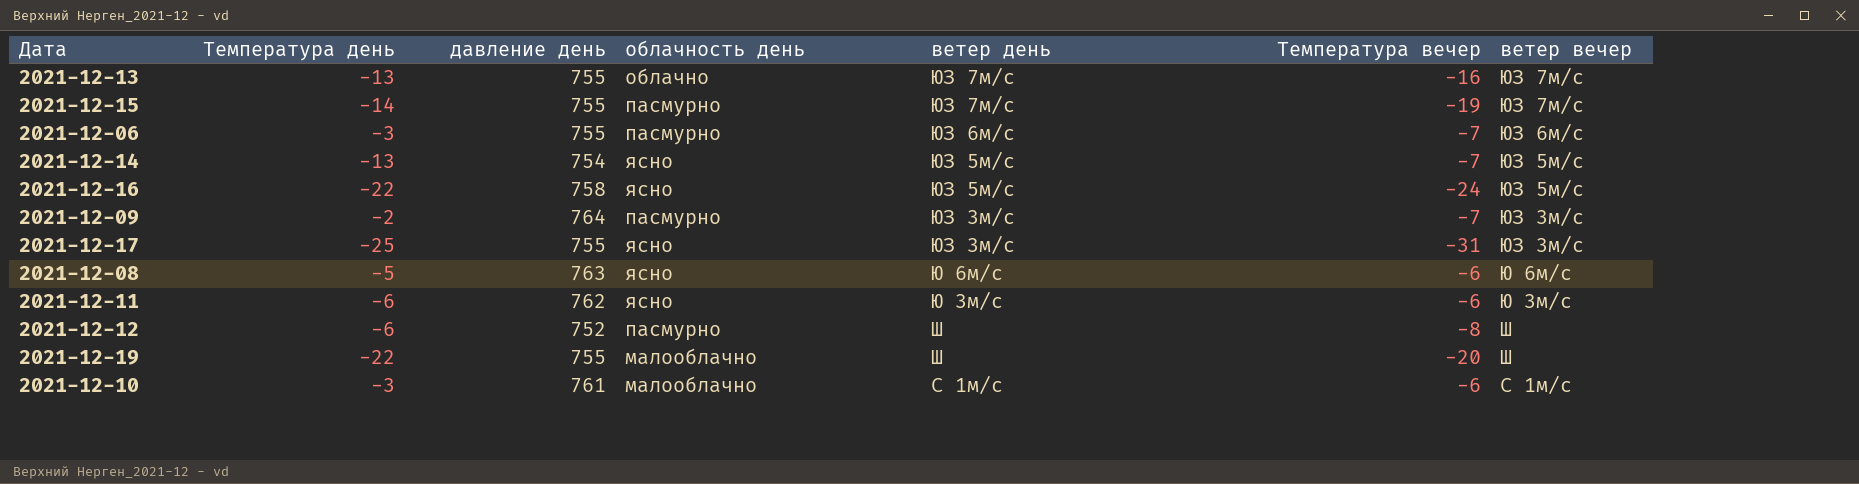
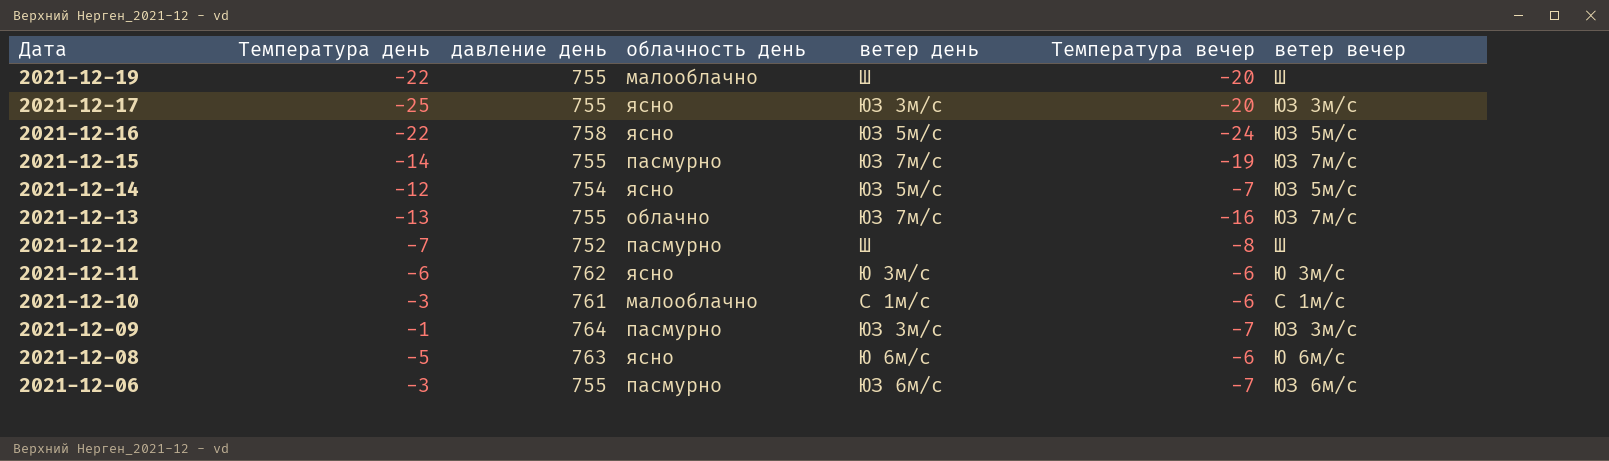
row order: ветер день descending -> Дата descending
2021-12-17 | Температура вечер: -31 -> -20
2021-12-14 | Температура день: -13 -> -12
2021-12-12 | Температура день: -6 -> -7
2021-12-09 | Температура день: -2 -> -1

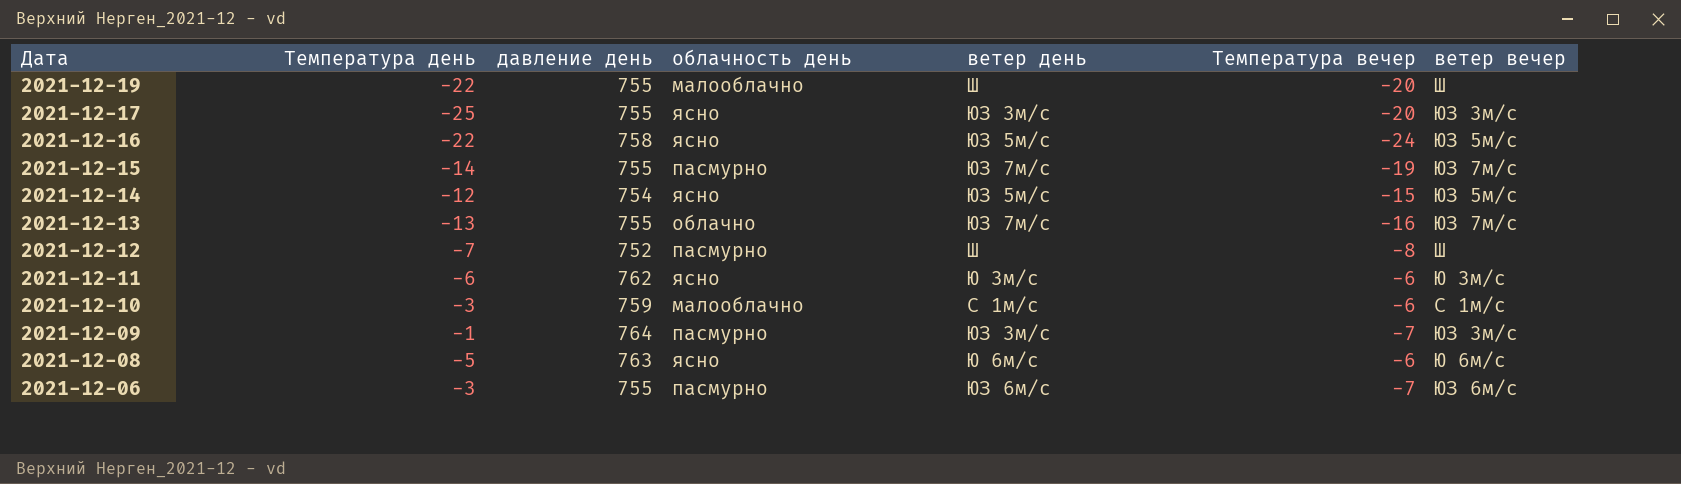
2021-12-14 | Температура вечер: -7 -> -15
2021-12-10 | давление день: 761 -> 759

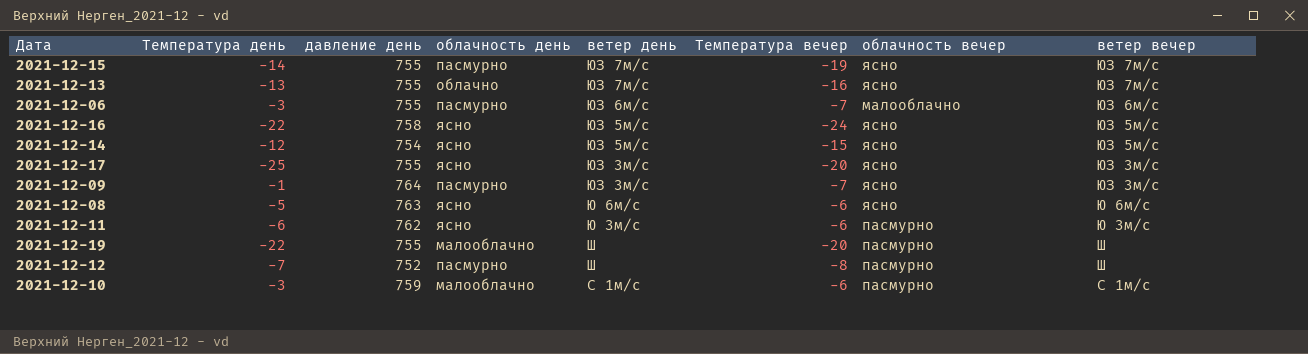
row order: Дата descending -> ветер день descending
column облачность вечер | position: none -> 7

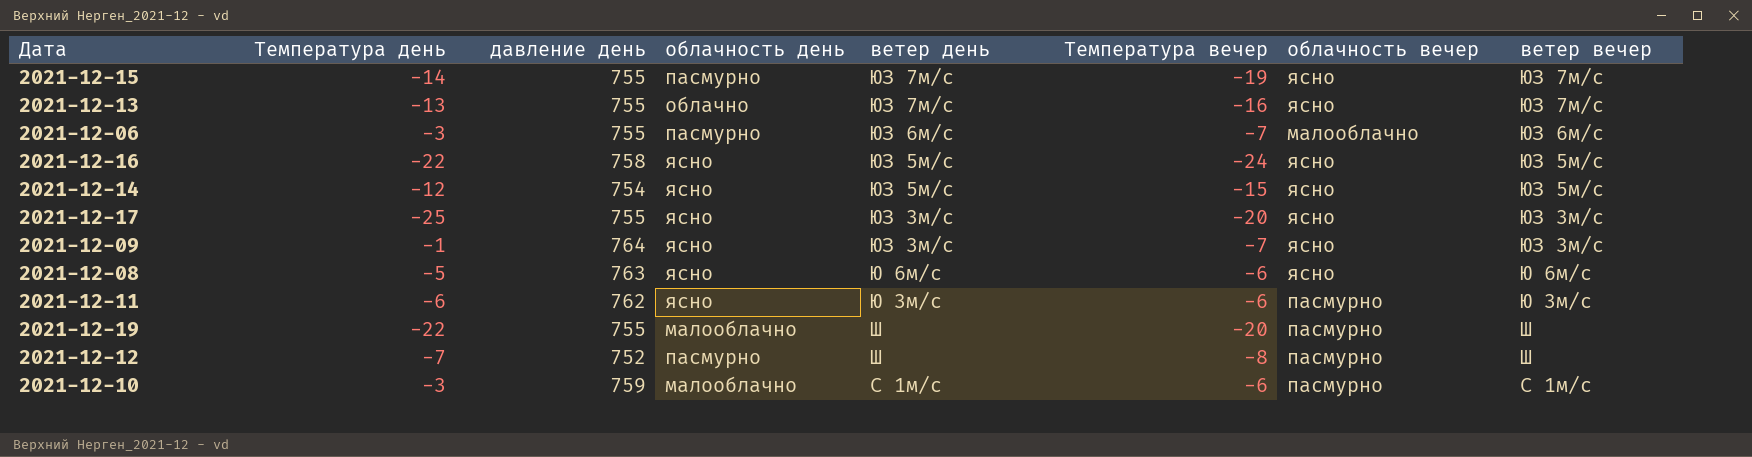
2021-12-09 | облачность день: пасмурно -> ясно

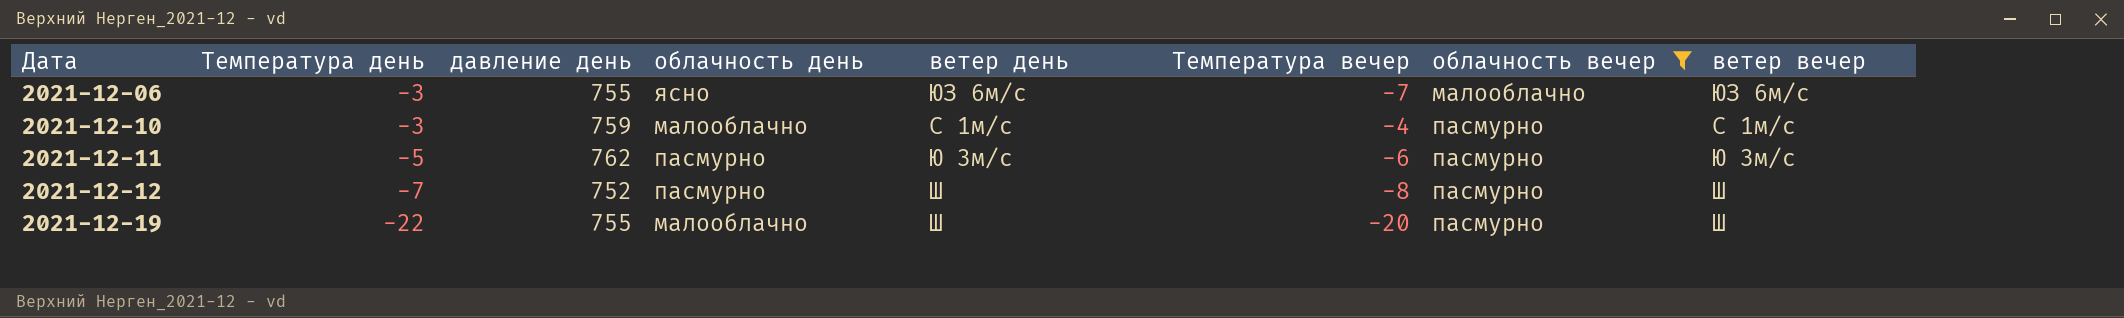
filter: none -> облачность вечер != ясно
row order: ветер день descending -> Дата ascending
2021-12-06 | облачность день: пасмурно -> ясно
2021-12-10 | Температура вечер: -6 -> -4
2021-12-11 | Температура день: -6 -> -5
2021-12-11 | облачность день: ясно -> пасмурно

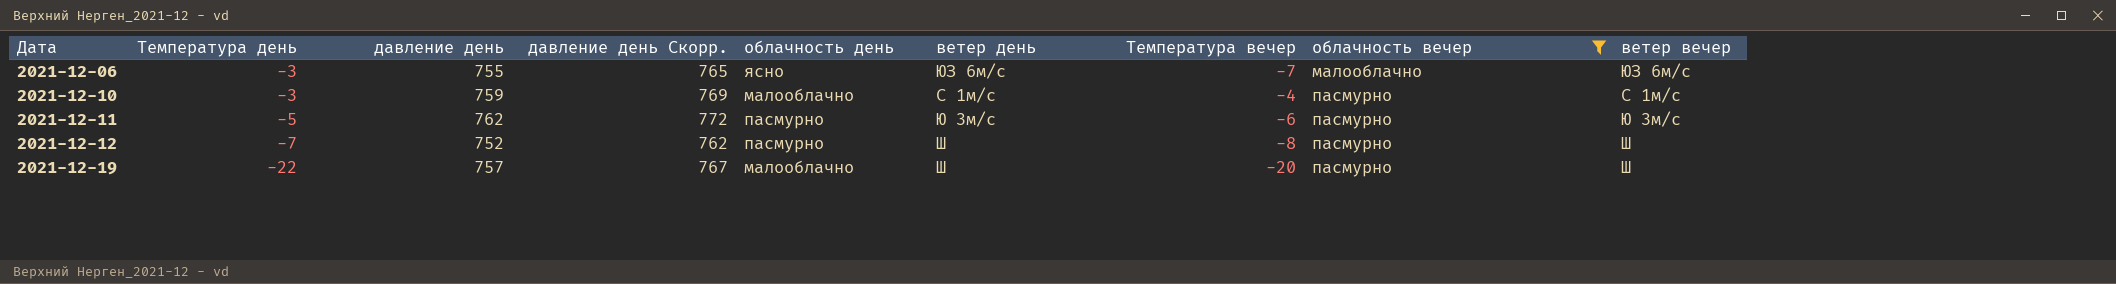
column давление день Скорр. | formula: none -> [давление день] + 10
2021-12-19 | давление день: 755 -> 757

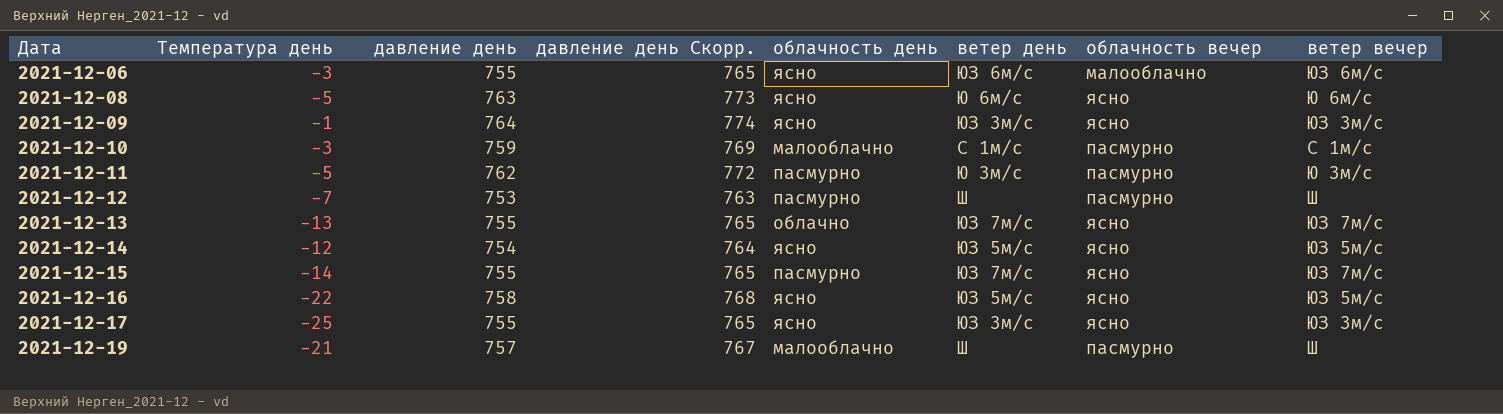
filter: облачность вечер != ясно -> none
column Температура вечер | position: 7 -> none
2021-12-12 | давление день: 752 -> 753
2021-12-12 | давление день Скорр.: 762 -> 763
2021-12-19 | Температура день: -22 -> -21

